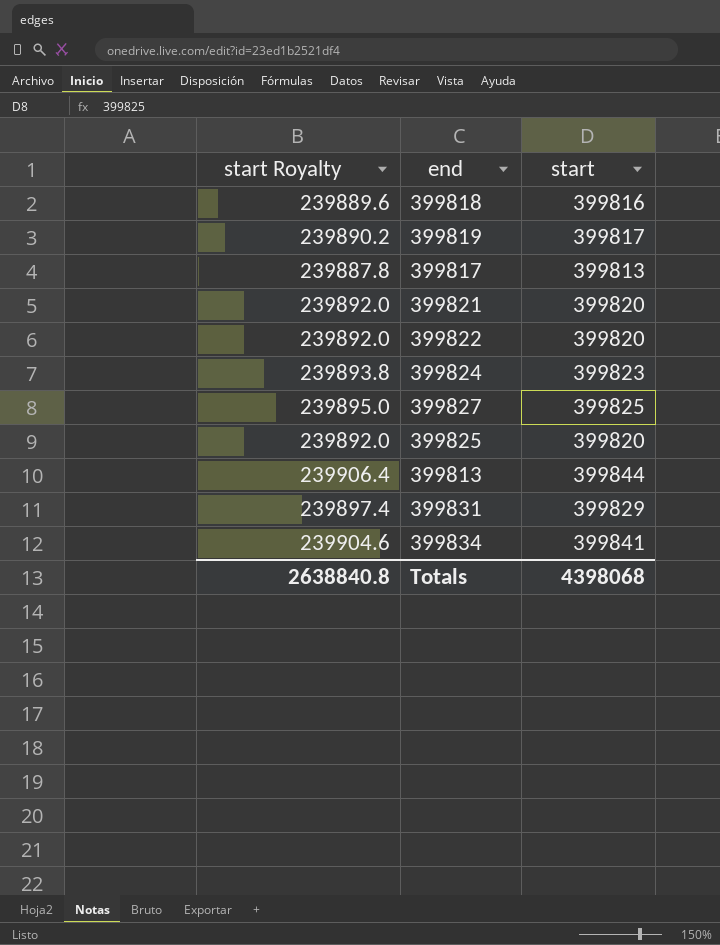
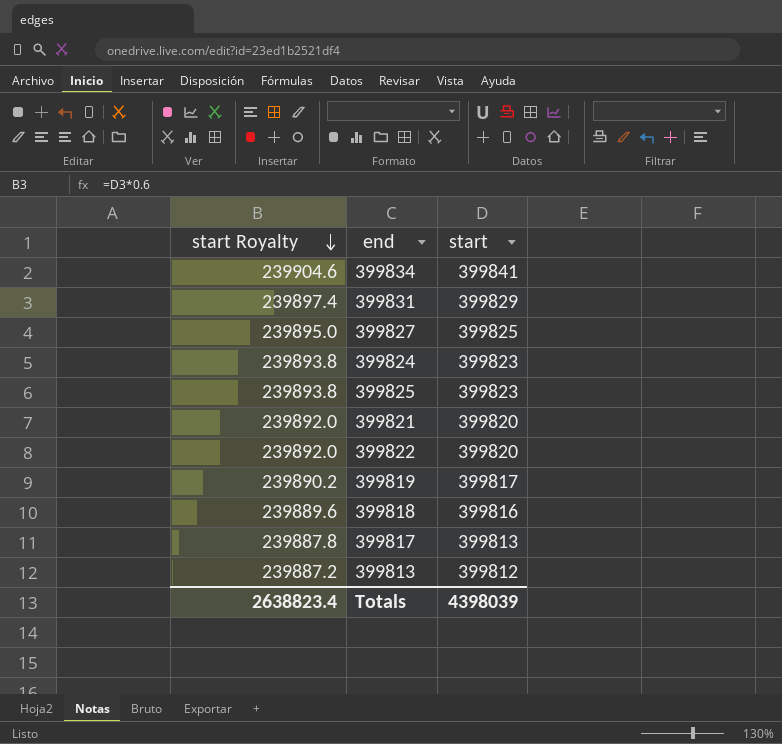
row order: none -> start Royalty descending
399825 | start Royalty: 239892.0 -> 239893.8
399825 | start: 399820 -> 399823
399813 | start Royalty: 239906.4 -> 239887.2
399813 | start: 399844 -> 399812
Totals | start Royalty: 2638840.8 -> 2638823.4
Totals | start: 4398068 -> 4398039

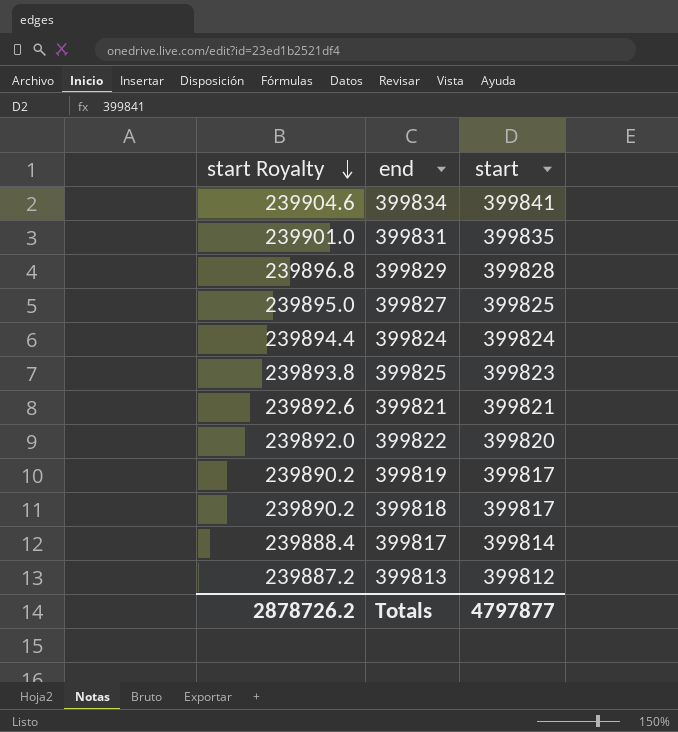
399831 | start Royalty: 239897.4 -> 239901.0
399831 | start: 399829 -> 399835
row 399829: none -> 239896.8 | 399828
399824 | start Royalty: 239893.8 -> 239894.4
399824 | start: 399823 -> 399824
399821 | start Royalty: 239892.0 -> 239892.6
399821 | start: 399820 -> 399821
399818 | start Royalty: 239889.6 -> 239890.2
399818 | start: 399816 -> 399817
399817 | start Royalty: 239887.8 -> 239888.4
399817 | start: 399813 -> 399814
Totals | start Royalty: 2638823.4 -> 2878726.2
Totals | start: 4398039 -> 4797877

